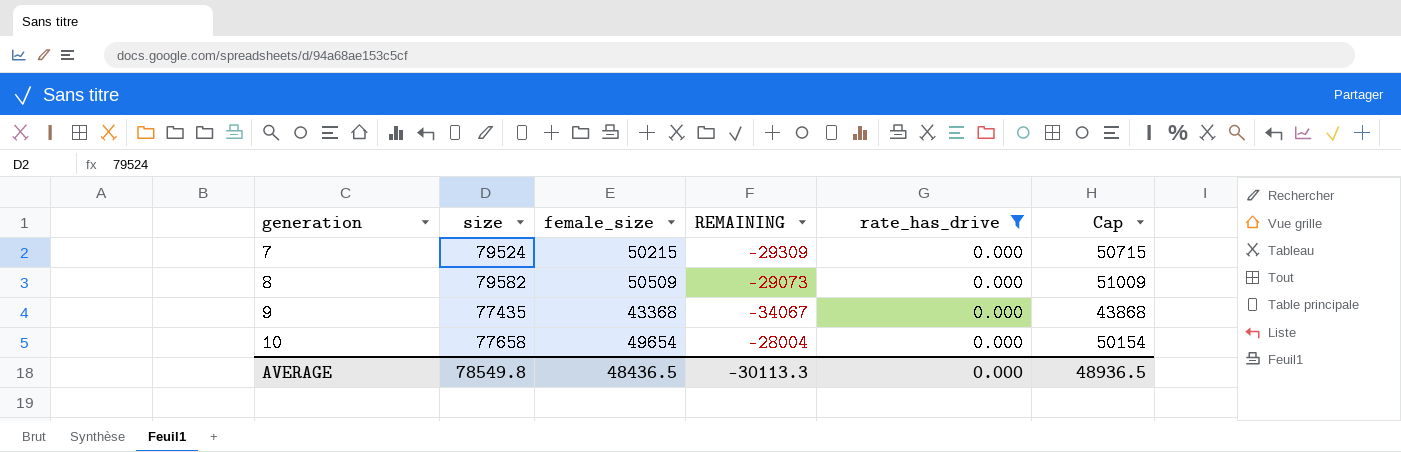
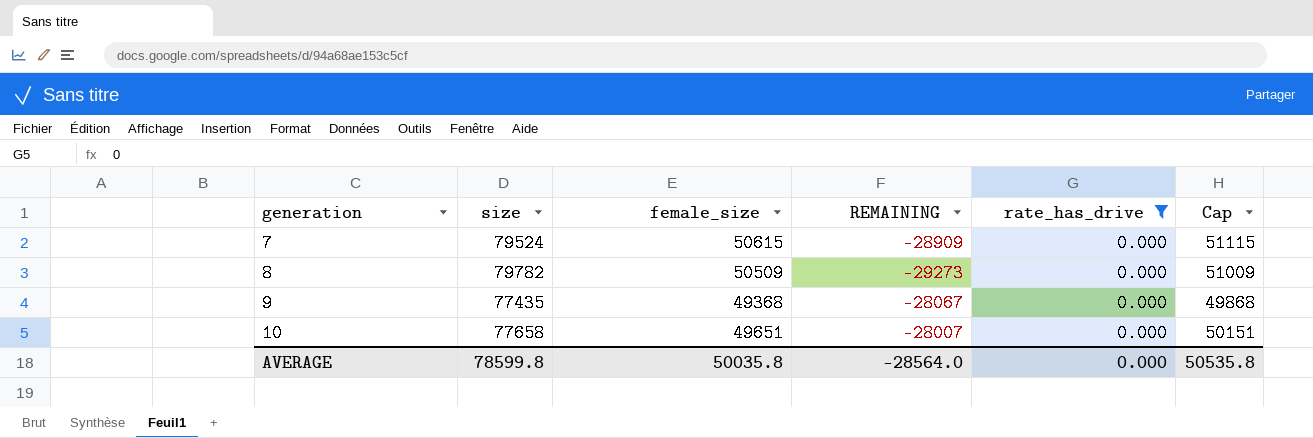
7 | female_size: 50215 -> 50615
7 | REMAINING: -29309 -> -28909
7 | Cap: 50715 -> 51115
8 | size: 79582 -> 79782
8 | REMAINING: -29073 -> -29273
9 | female_size: 43368 -> 49368
9 | REMAINING: -34067 -> -28067
9 | Cap: 43868 -> 49868
10 | female_size: 49654 -> 49651
10 | REMAINING: -28004 -> -28007
10 | Cap: 50154 -> 50151
AVERAGE | size: 78549.8 -> 78599.8
AVERAGE | female_size: 48436.5 -> 50035.8
AVERAGE | REMAINING: -30113.3 -> -28564.0
AVERAGE | Cap: 48936.5 -> 50535.8

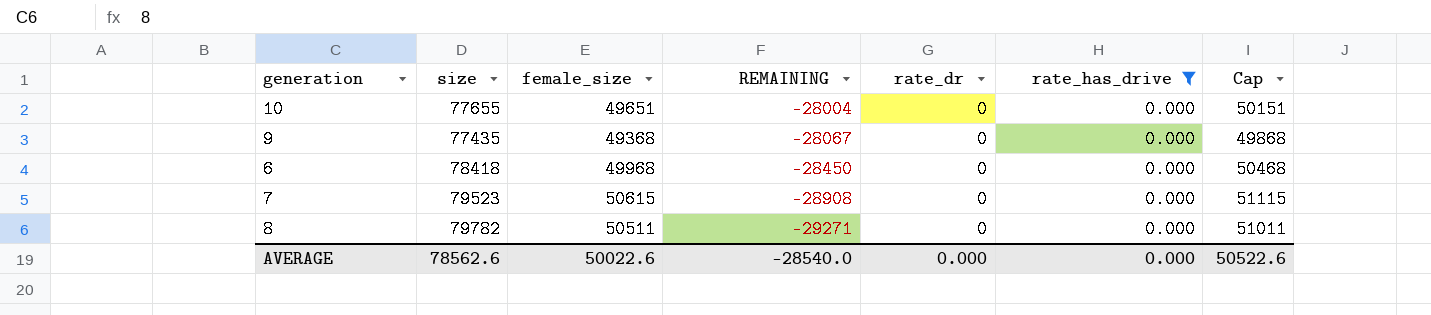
row order: generation ascending -> REMAINING descending
column rate_dr | position: none -> 5
10 | size: 77658 -> 77655
10 | REMAINING: -28007 -> -28004
row 6: none -> 78418 | 49968 | -28450 | 0 | 0.000 | 50468
7 | size: 79524 -> 79523
7 | REMAINING: -28909 -> -28908
8 | female_size: 50509 -> 50511
8 | REMAINING: -29273 -> -29271
8 | Cap: 51009 -> 51011
AVERAGE | size: 78599.8 -> 78562.6
AVERAGE | female_size: 50035.8 -> 50022.6
AVERAGE | REMAINING: -28564.0 -> -28540.0
AVERAGE | Cap: 50535.8 -> 50522.6

